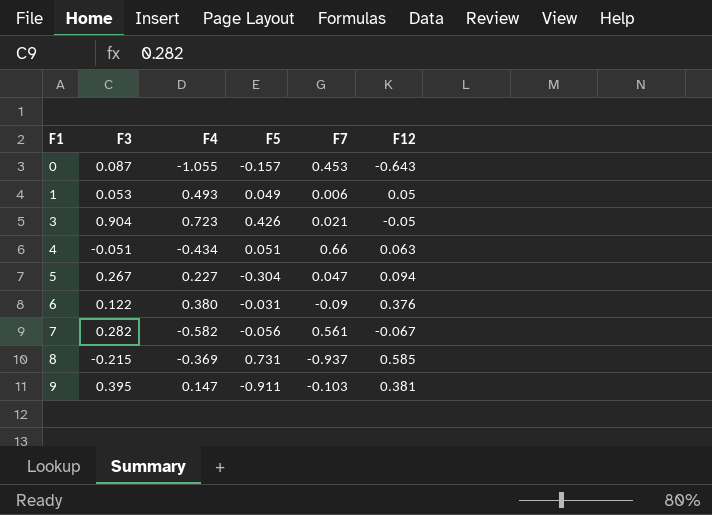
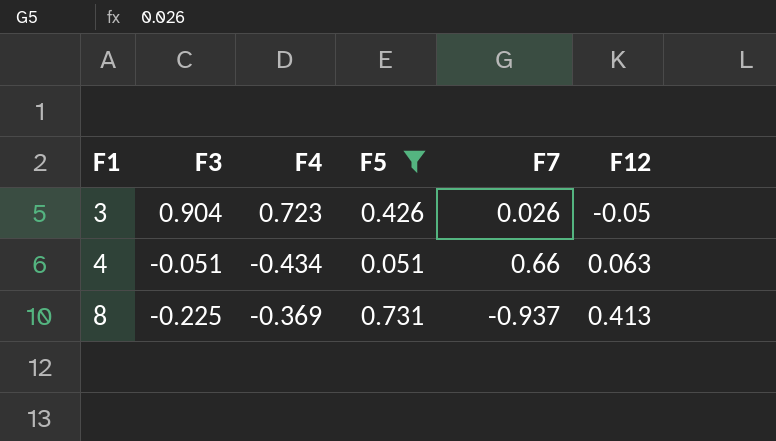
filter: none -> F5 >= 0.051
3 | F7: 0.021 -> 0.026
8 | F3: -0.215 -> -0.225
8 | F12: 0.585 -> 0.413

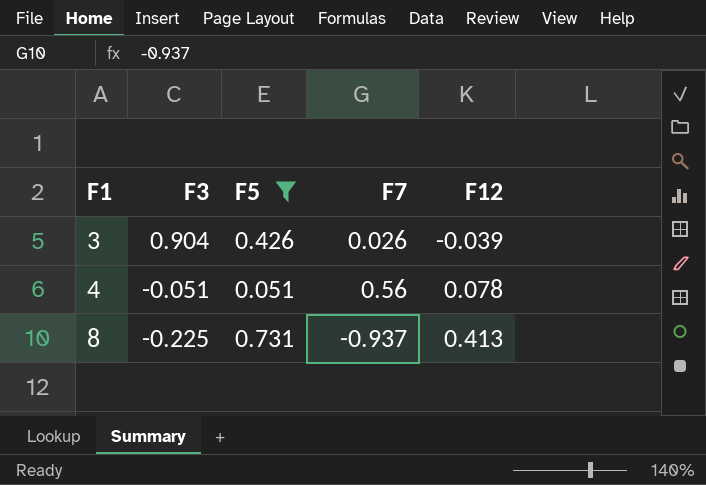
column F4 | position: 3 -> none
3 | F12: -0.05 -> -0.039
4 | F7: 0.66 -> 0.56
4 | F12: 0.063 -> 0.078

